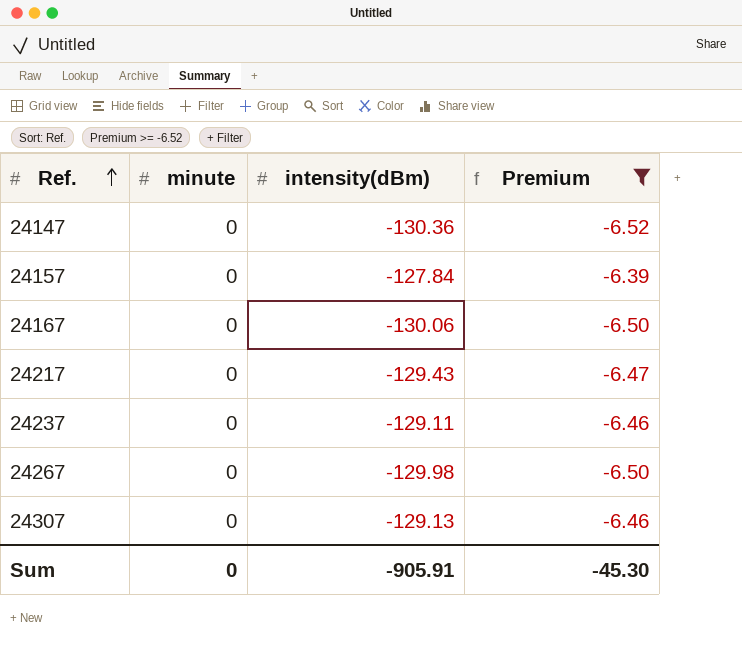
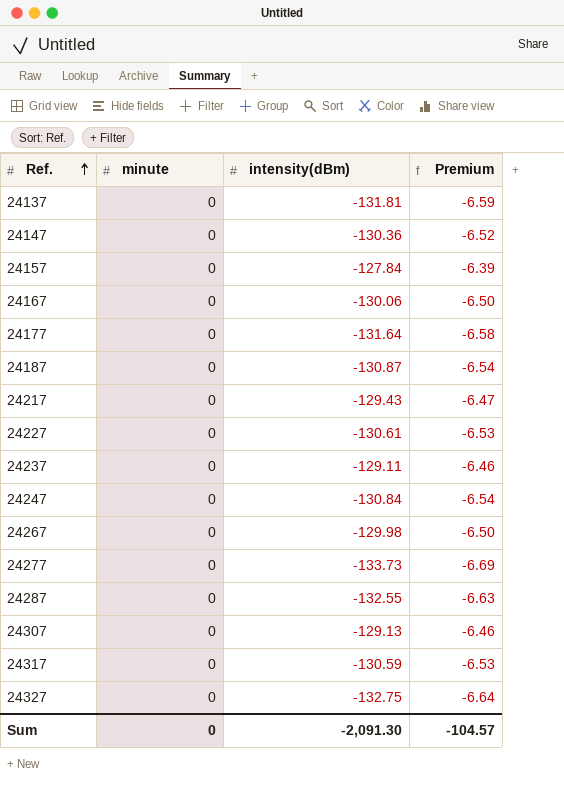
filter: Premium >= -6.52 -> none
Sum | intensity(dBm): -905.91 -> -2,091.30
Sum | Premium: -45.30 -> -104.57

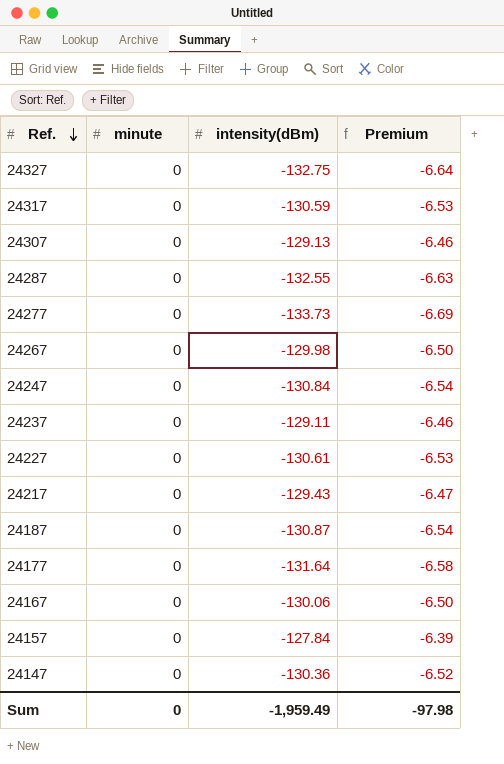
row order: Ref. ascending -> Ref. descending
row 24137: 0 | -131.81 | -6.59 -> none
Sum | intensity(dBm): -2,091.30 -> -1,959.49
Sum | Premium: -104.57 -> -97.98

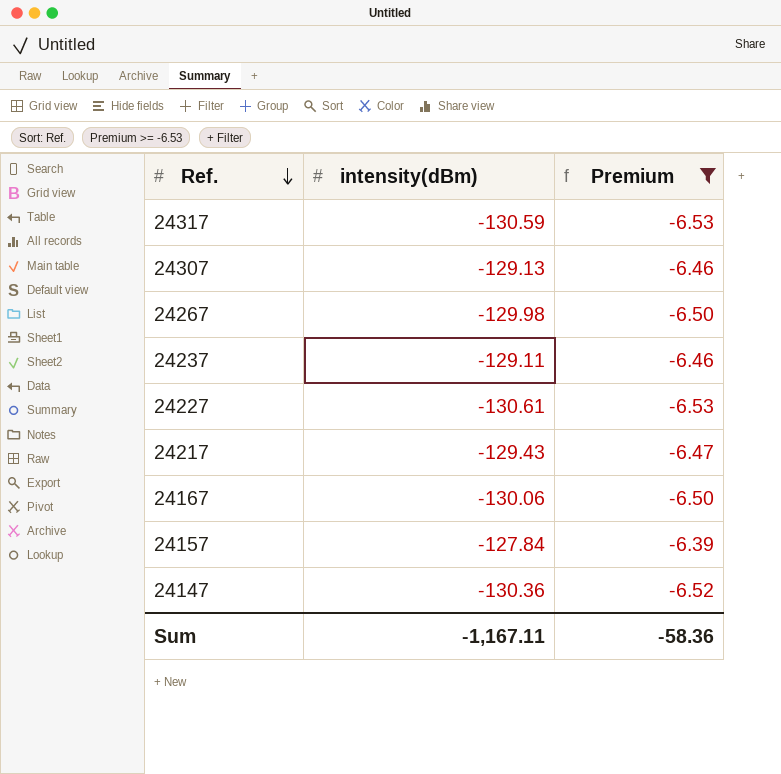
filter: none -> Premium >= -6.53
column minute | position: 2 -> none
Sum | intensity(dBm): -1,959.49 -> -1,167.11
Sum | Premium: -97.98 -> -58.36

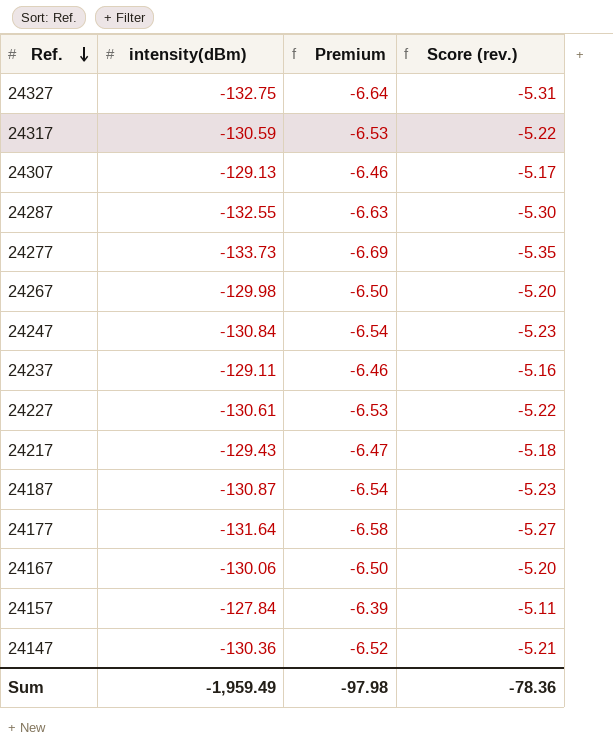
filter: Premium >= -6.53 -> none
column Score (rev.) | formula: none -> [intensity(dBm)] * 0.04
Sum | intensity(dBm): -1,167.11 -> -1,959.49
Sum | Premium: -58.36 -> -97.98

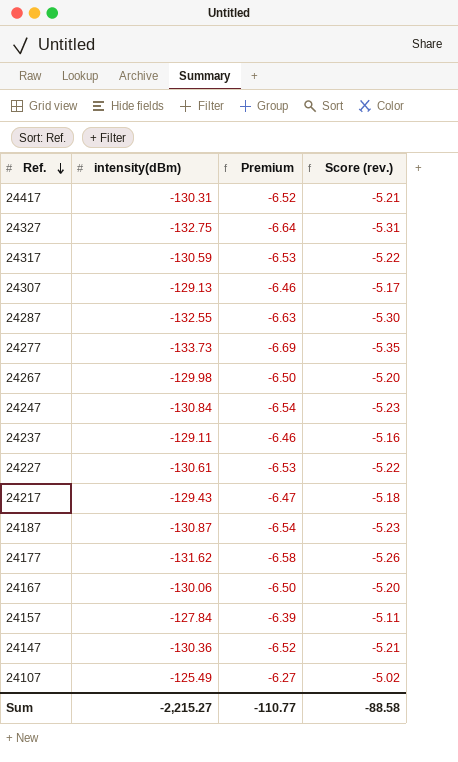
row 24417: none -> -130.31 | -6.52 | -5.21
24177 | intensity(dBm): -131.64 -> -131.62
24177 | Score (rev.): -5.27 -> -5.26
row 24107: none -> -125.49 | -6.27 | -5.02
Sum | intensity(dBm): -1,959.49 -> -2,215.27
Sum | Premium: -97.98 -> -110.77
Sum | Score (rev.): -78.36 -> -88.58

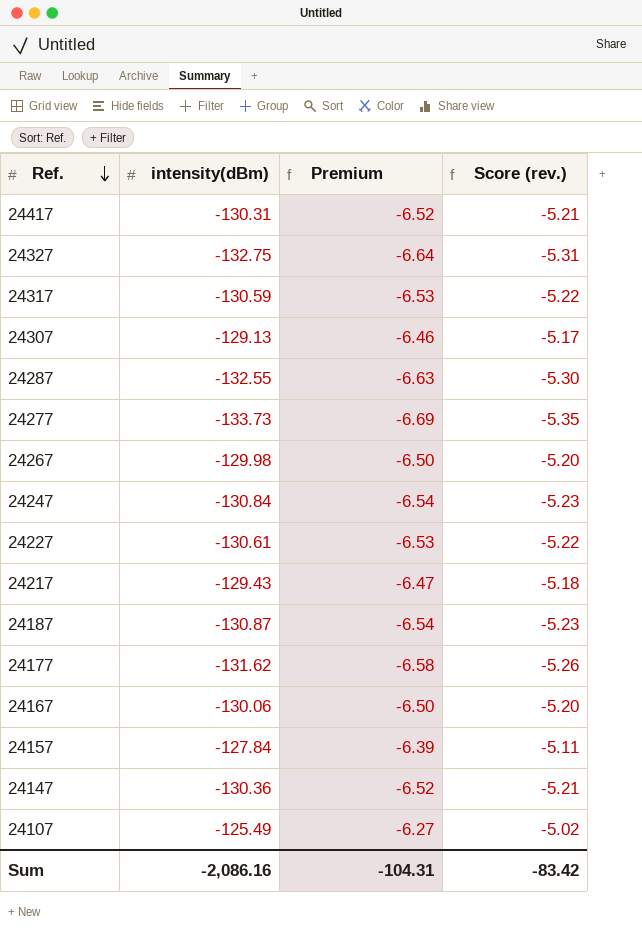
row 24237: -129.11 | -6.46 | -5.16 -> none
Sum | intensity(dBm): -2,215.27 -> -2,086.16
Sum | Premium: -110.77 -> -104.31
Sum | Score (rev.): -88.58 -> -83.42

